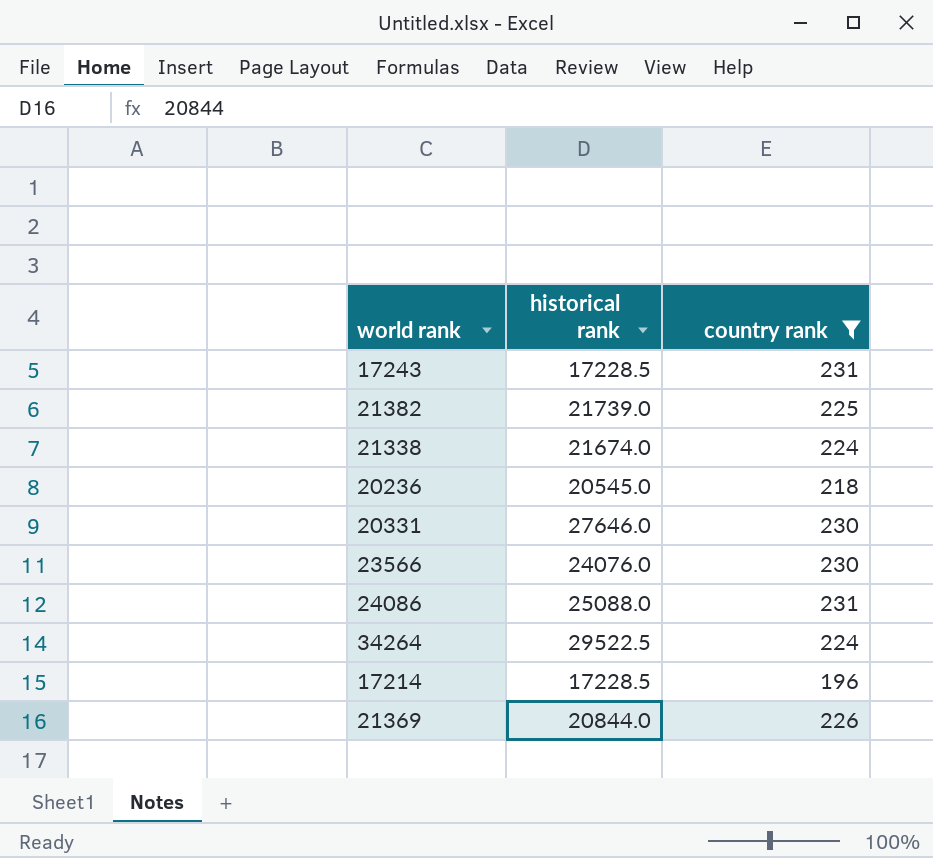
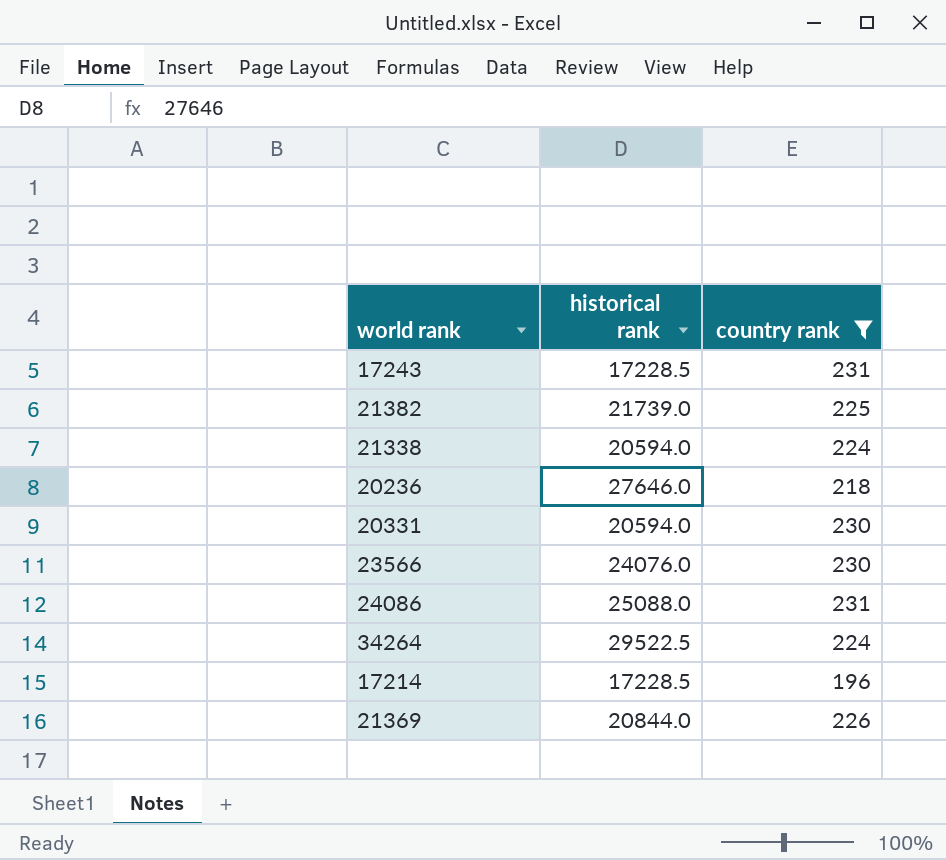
21338 | historical rank: 21674.0 -> 20594.0
20236 | historical rank: 20545.0 -> 27646.0
20331 | historical rank: 27646.0 -> 20594.0

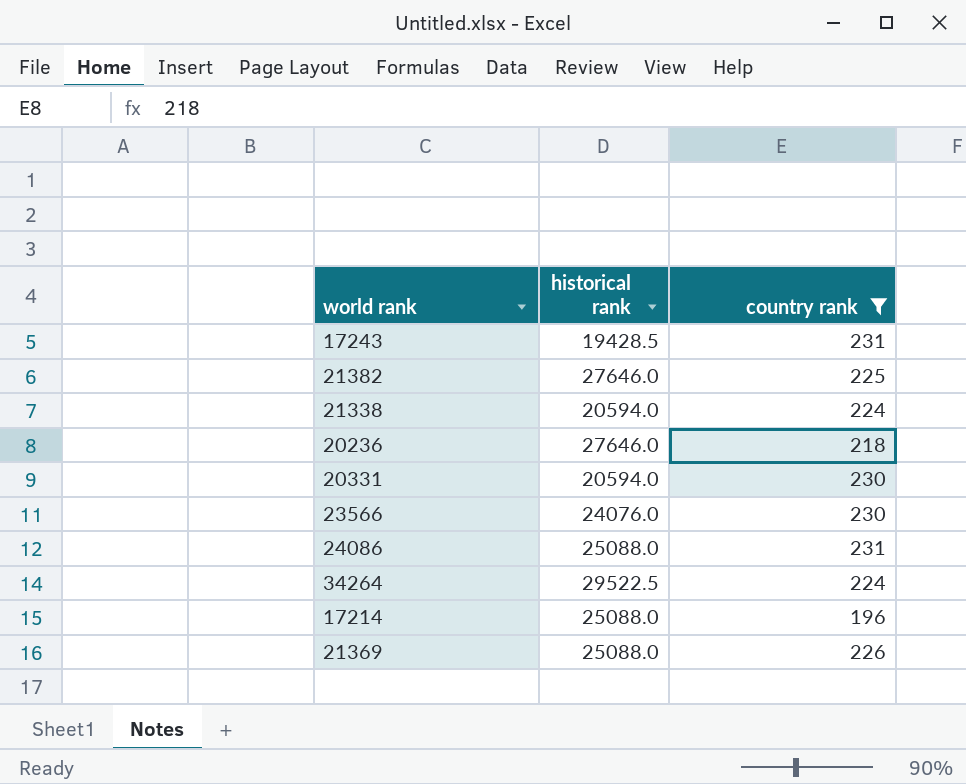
17243 | historical rank: 17228.5 -> 19428.5
21382 | historical rank: 21739.0 -> 27646.0
17214 | historical rank: 17228.5 -> 25088.0
21369 | historical rank: 20844.0 -> 25088.0

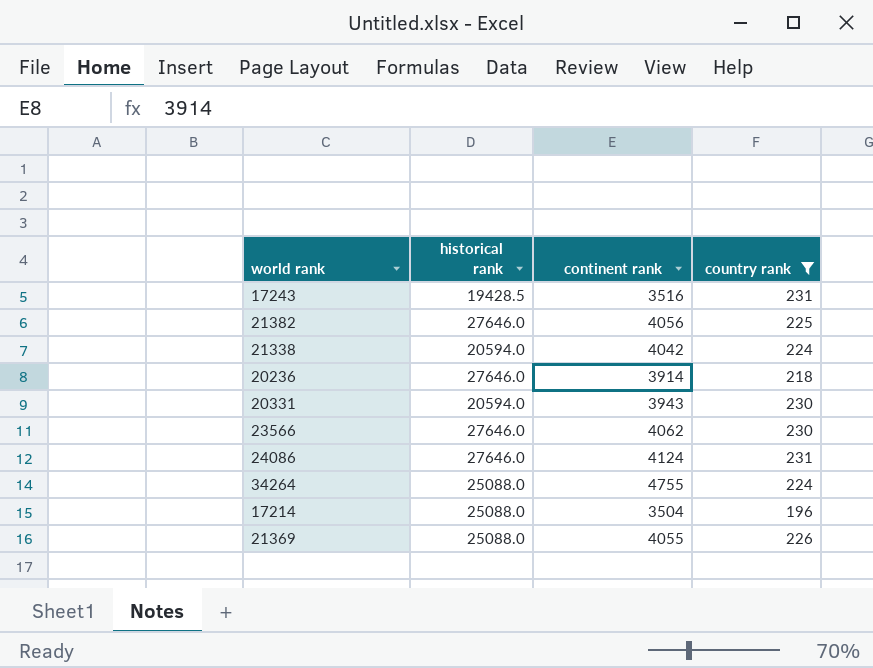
column continent rank | position: none -> 3
23566 | historical rank: 24076.0 -> 27646.0
24086 | historical rank: 25088.0 -> 27646.0
34264 | historical rank: 29522.5 -> 25088.0

